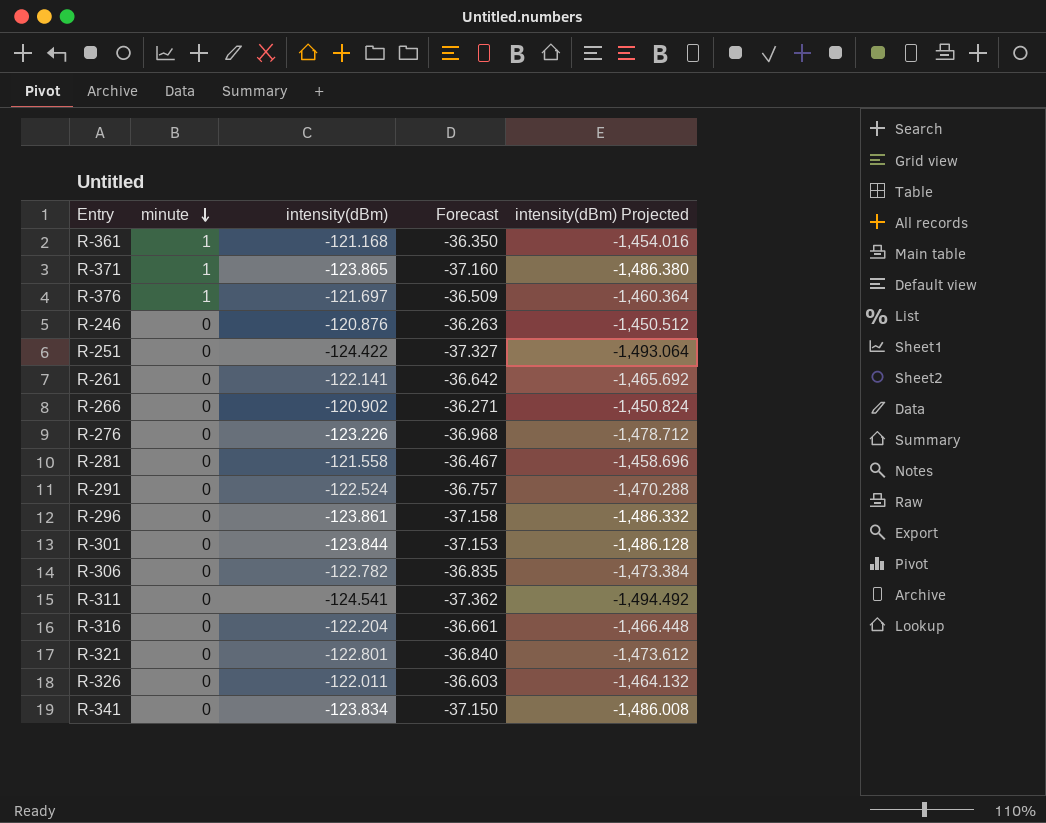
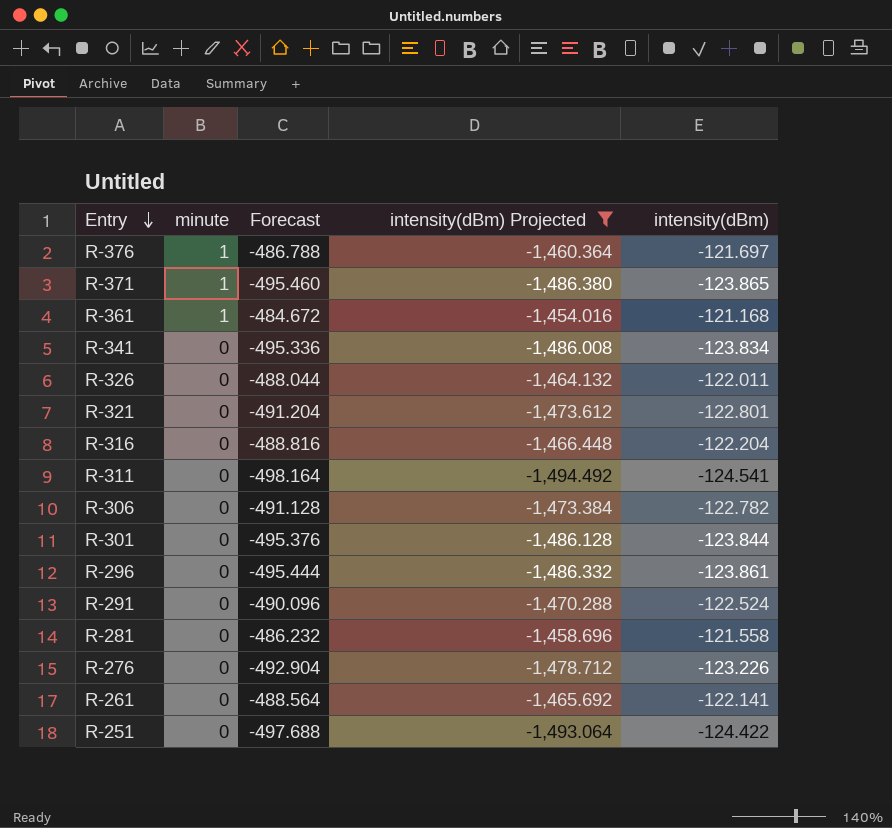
filter: none -> intensity(dBm) Projected <= -1,454.016
row order: minute descending -> Entry descending
column Forecast | formula: [intensity(dBm)] * 0.3 -> [intensity(dBm)] * 4
column intensity(dBm) | position: 3 -> 5

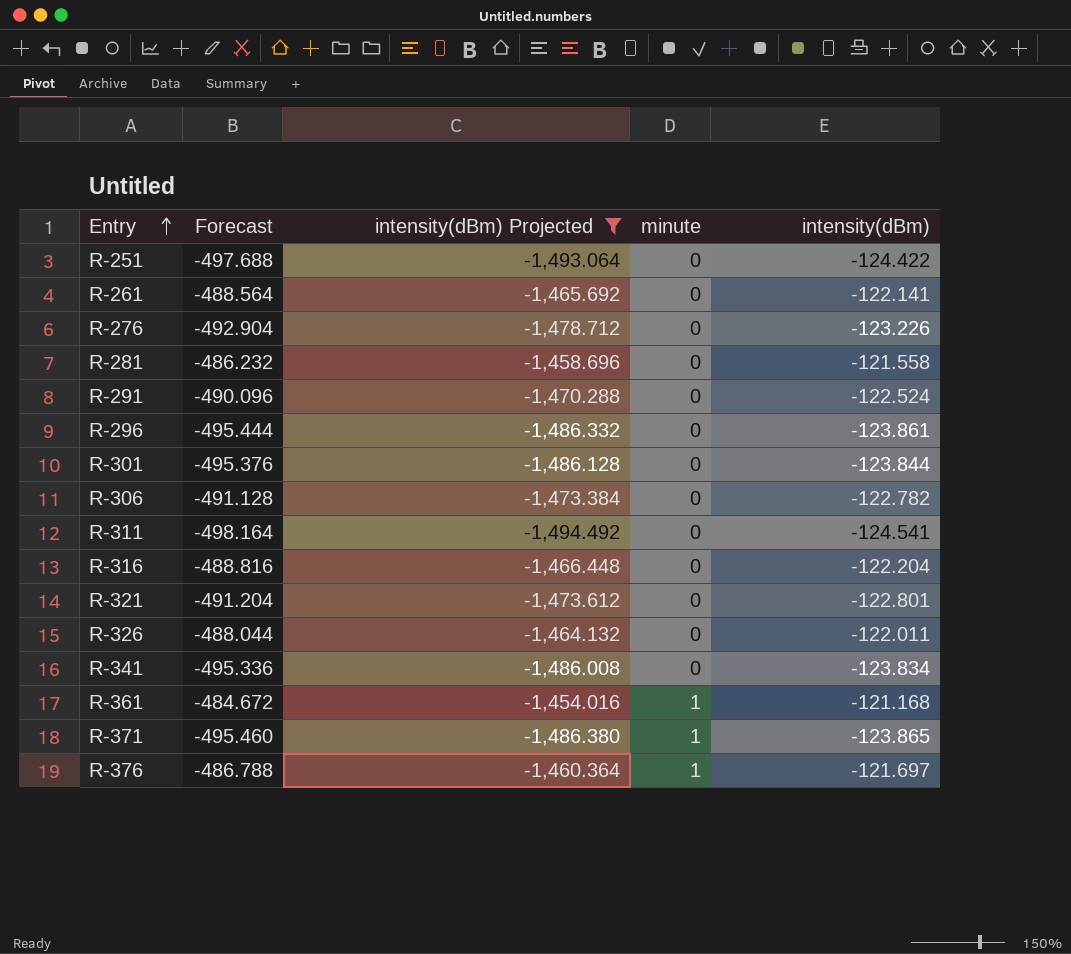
row order: Entry descending -> Entry ascending
column minute | position: 2 -> 4

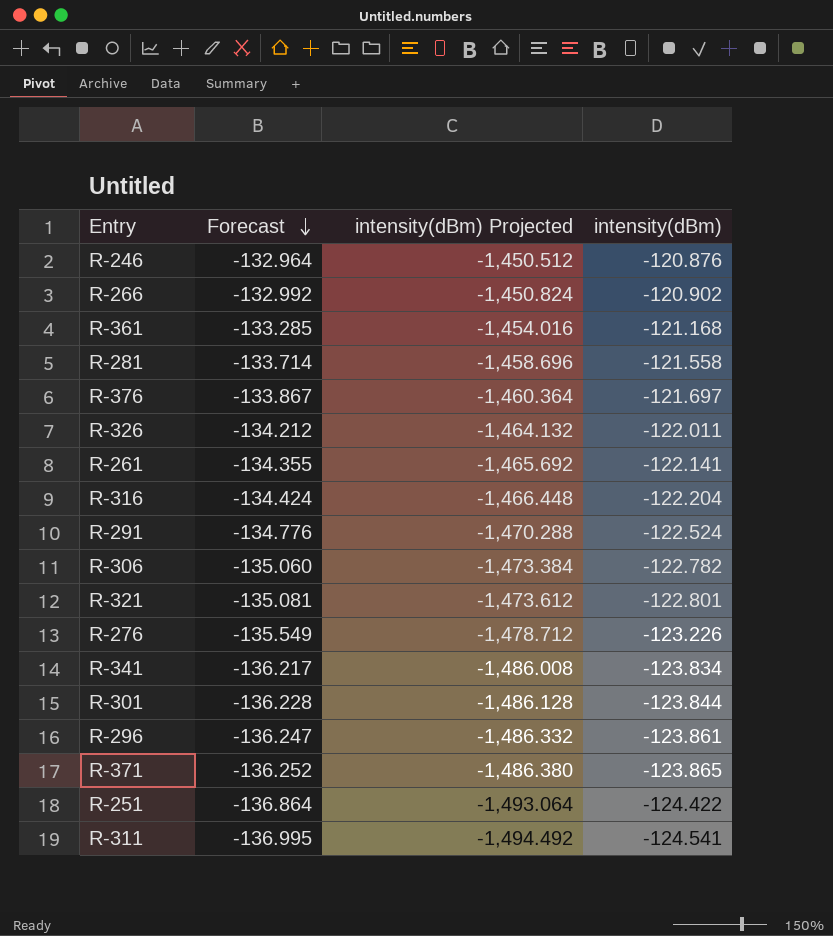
filter: intensity(dBm) Projected <= -1,454.016 -> none
row order: Entry ascending -> Forecast descending
column minute | position: 4 -> none
column Forecast | formula: [intensity(dBm)] * 4 -> [intensity(dBm)] * 1.1

